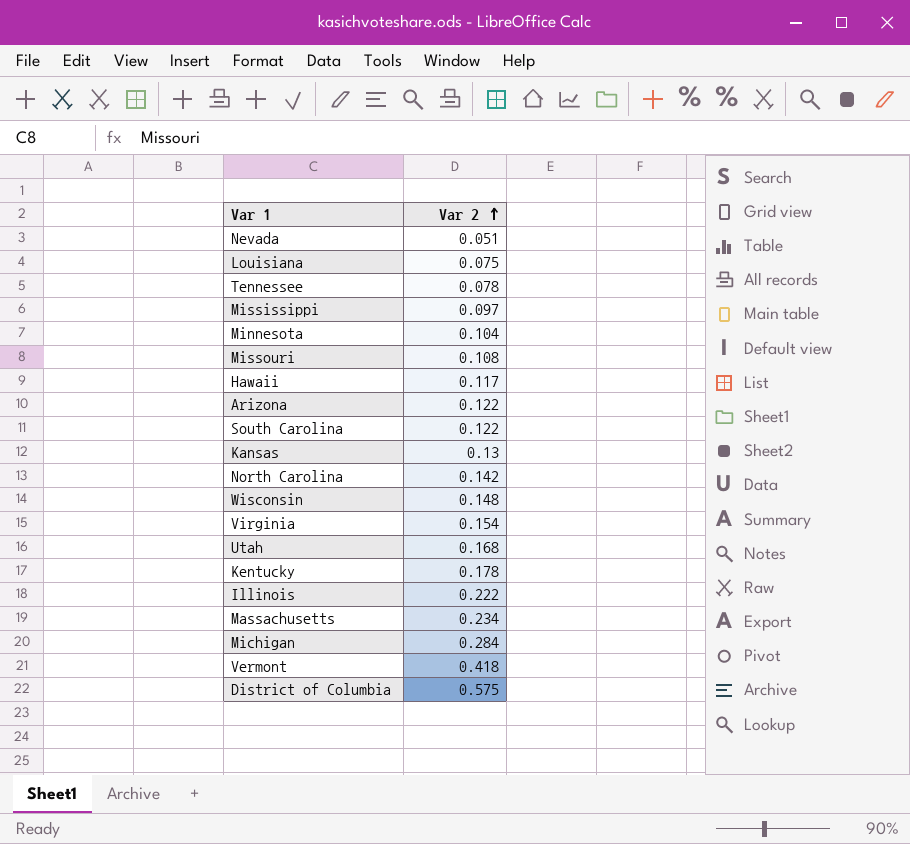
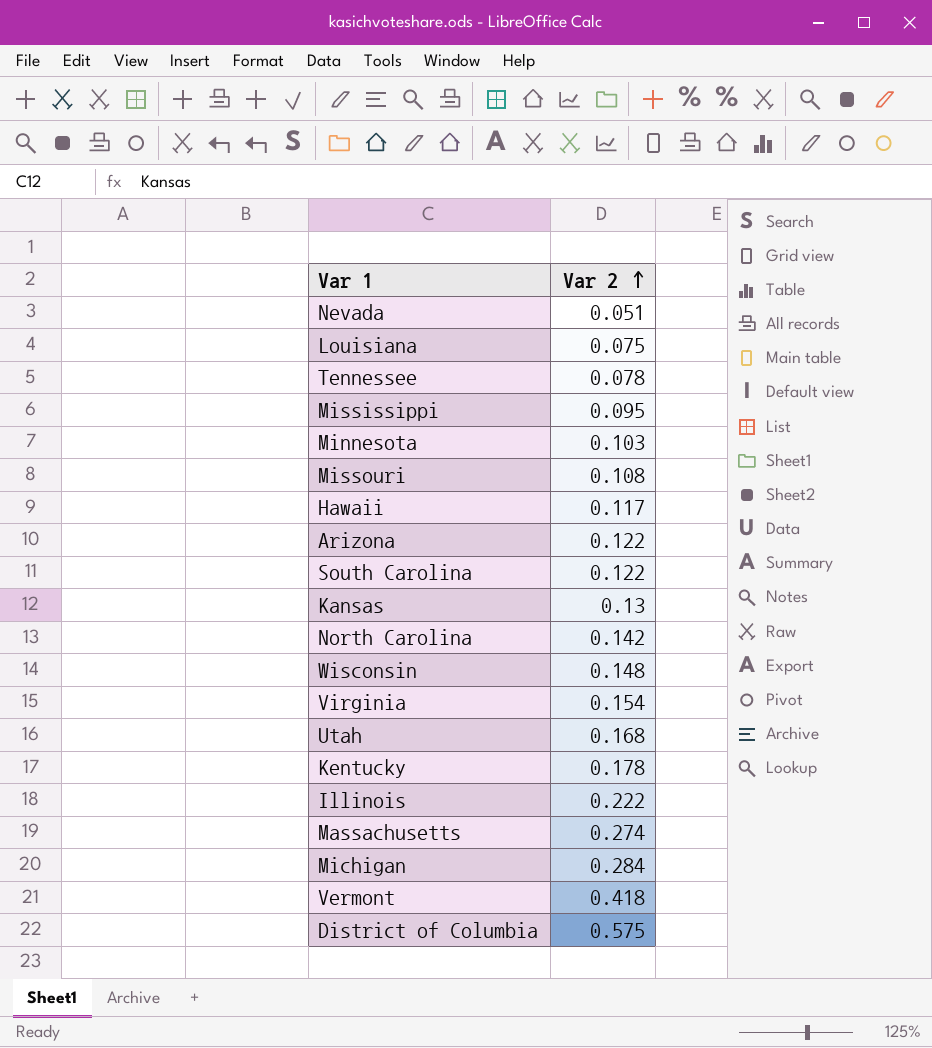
Mississippi | Var 2: 0.097 -> 0.095
Minnesota | Var 2: 0.104 -> 0.103
Massachusetts | Var 2: 0.234 -> 0.274

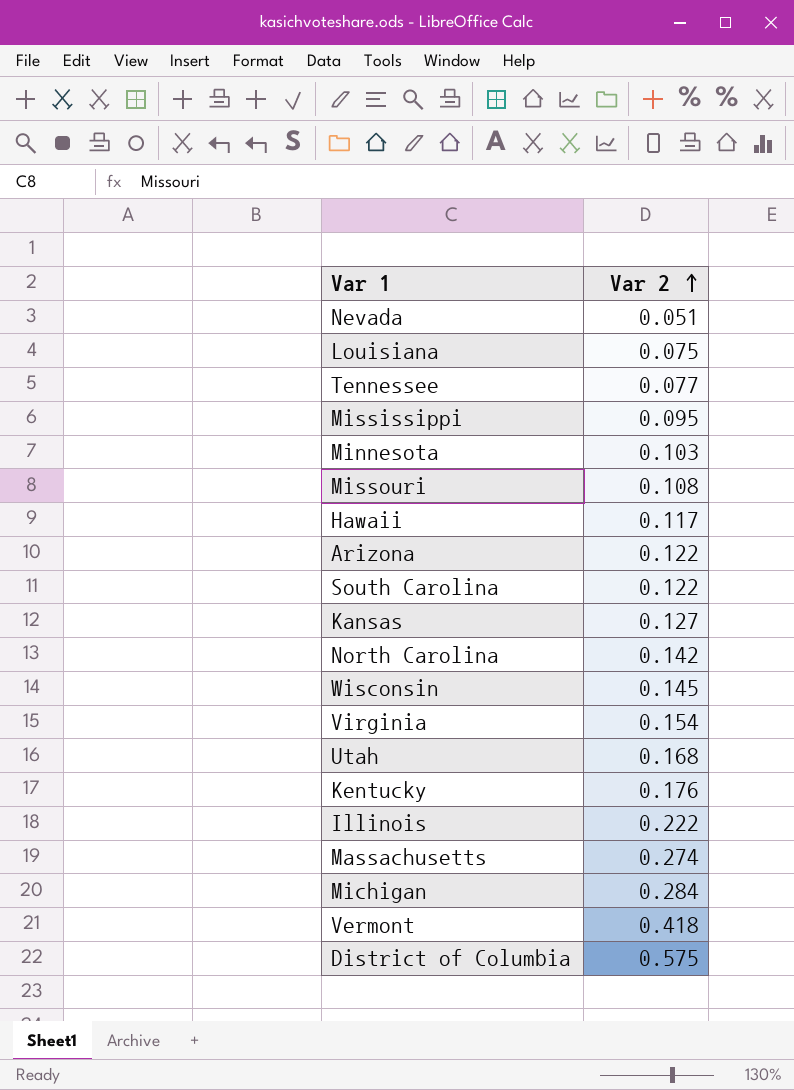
Tennessee | Var 2: 0.078 -> 0.077
Kansas | Var 2: 0.13 -> 0.127
Wisconsin | Var 2: 0.148 -> 0.145
Kentucky | Var 2: 0.178 -> 0.176

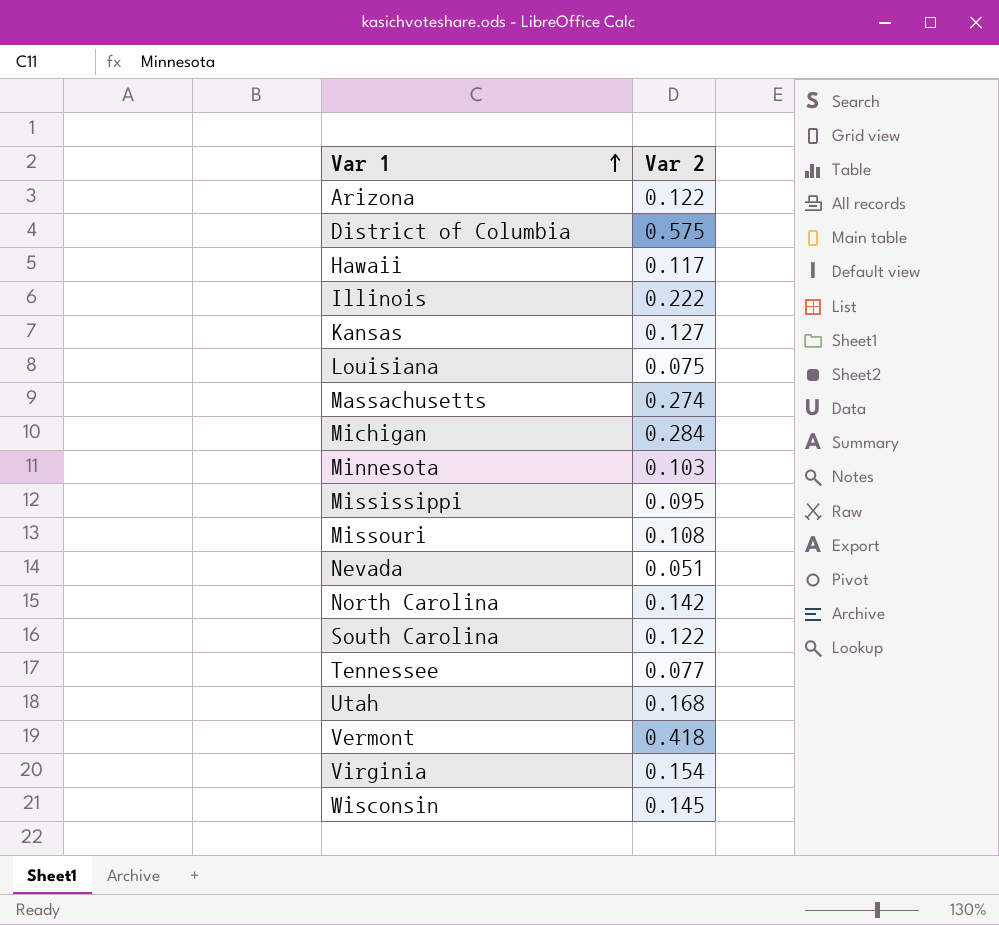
row order: Var 2 ascending -> Var 1 ascending
row Kentucky: 0.176 -> none

